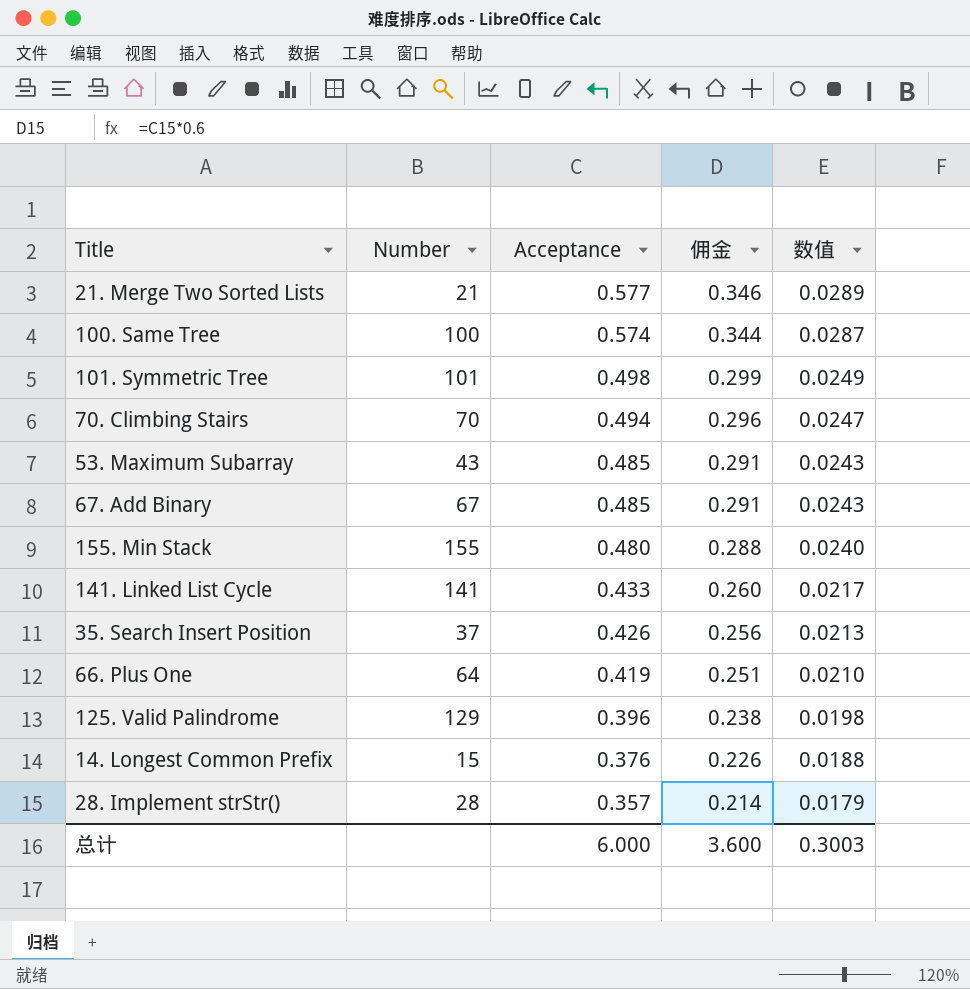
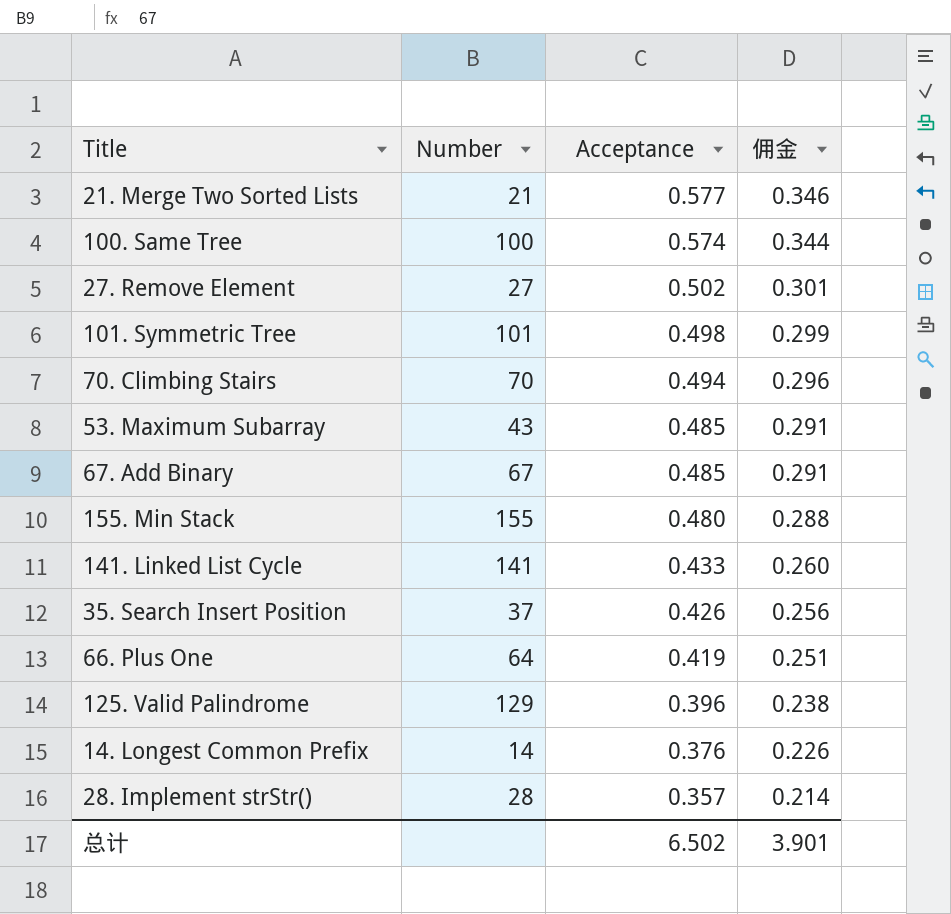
column 数值 | formula: [Acceptance] * 0.05 -> none
row 27. Remove Element: none -> 27 | 0.502 | 0.301
14. Longest Common Prefix | Number: 15 -> 14
总计 | Acceptance: 6.000 -> 6.502
总计 | 佣金: 3.600 -> 3.901

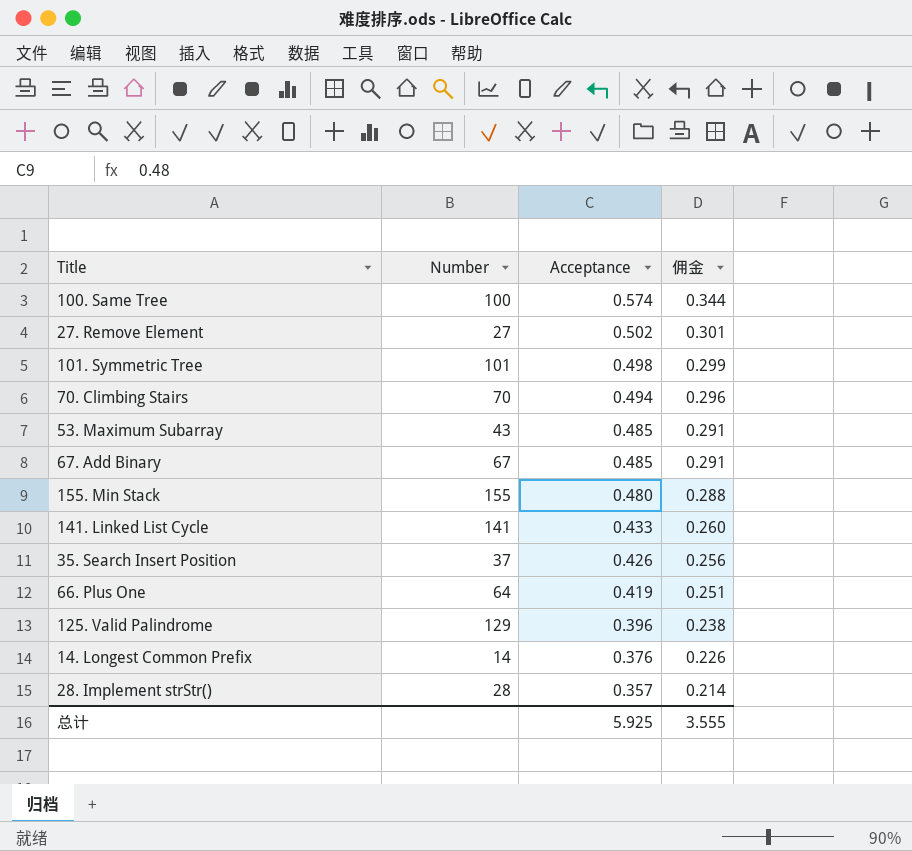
row 21. Merge Two Sorted Lists: 21 | 0.577 | 0.346 -> none
总计 | Acceptance: 6.502 -> 5.925
总计 | 佣金: 3.901 -> 3.555

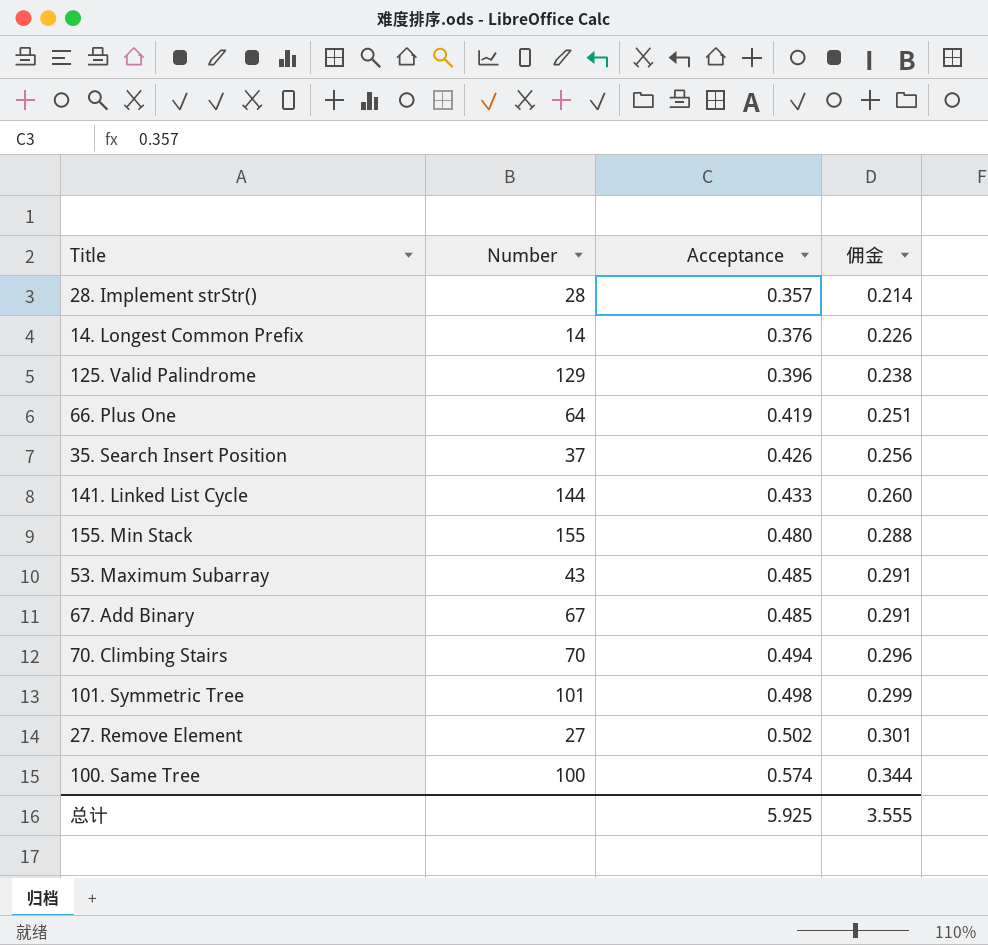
row order: Acceptance descending -> Acceptance ascending
141. Linked List Cycle | Number: 141 -> 144

